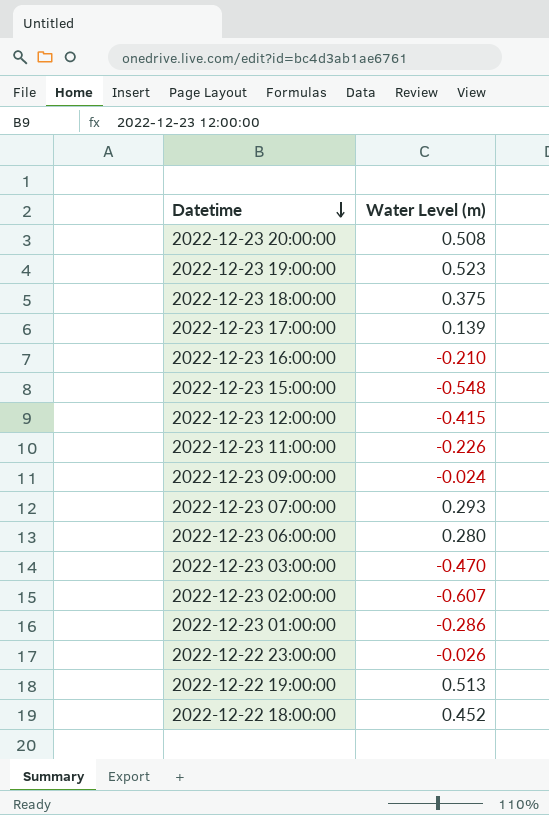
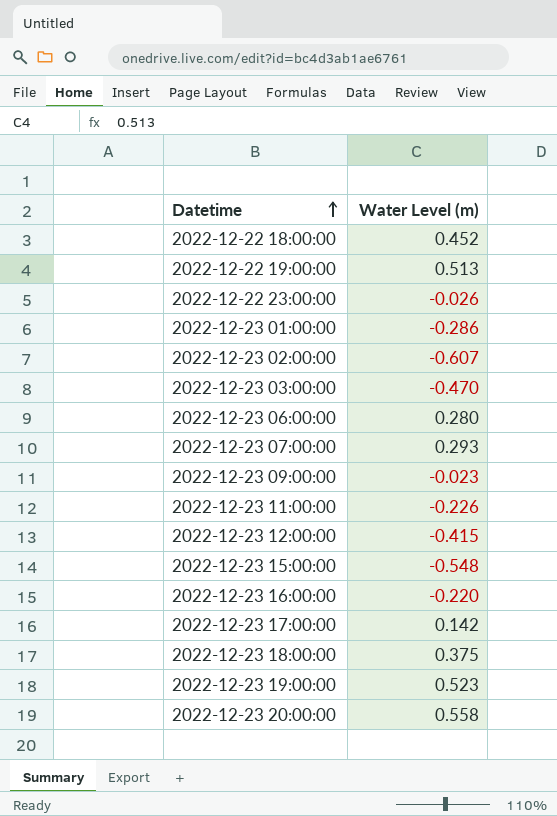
row order: Datetime descending -> Datetime ascending
2022-12-23 09:00:00 | Water Level (m): -0.024 -> -0.023
2022-12-23 16:00:00 | Water Level (m): -0.210 -> -0.220
2022-12-23 17:00:00 | Water Level (m): 0.139 -> 0.142
2022-12-23 20:00:00 | Water Level (m): 0.508 -> 0.558

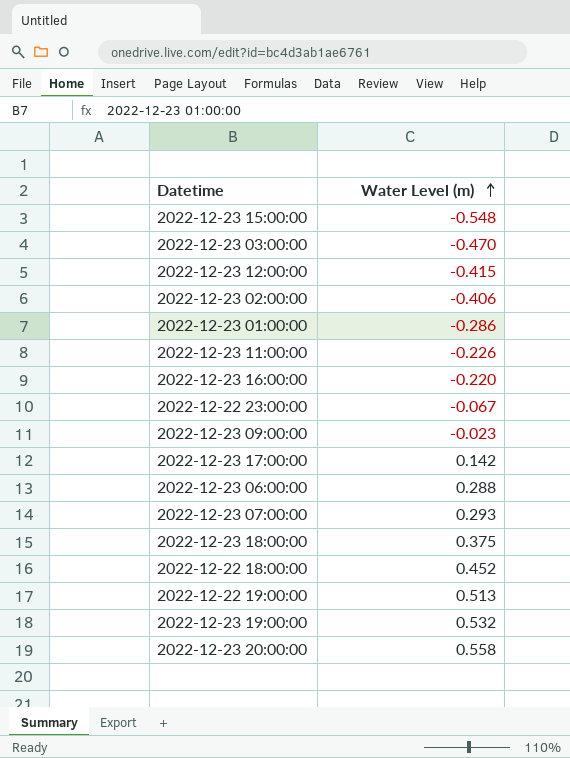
row order: Datetime ascending -> Water Level (m) ascending
2022-12-23 02:00:00 | Water Level (m): -0.607 -> -0.406
2022-12-22 23:00:00 | Water Level (m): -0.026 -> -0.067
2022-12-23 06:00:00 | Water Level (m): 0.280 -> 0.288
2022-12-23 19:00:00 | Water Level (m): 0.523 -> 0.532

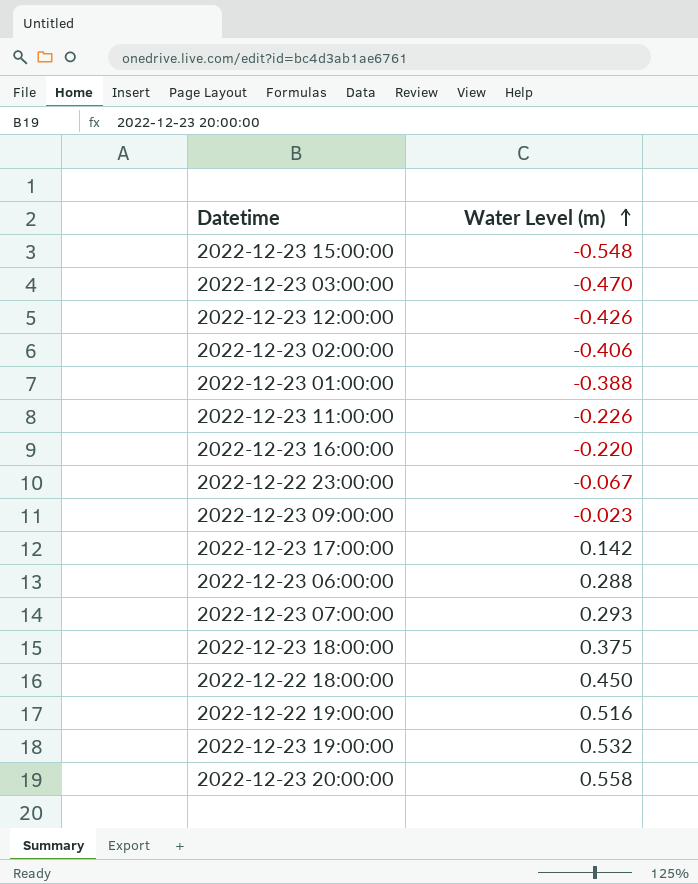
2022-12-23 12:00:00 | Water Level (m): -0.415 -> -0.426
2022-12-23 01:00:00 | Water Level (m): -0.286 -> -0.388
2022-12-22 18:00:00 | Water Level (m): 0.452 -> 0.450
2022-12-22 19:00:00 | Water Level (m): 0.513 -> 0.516

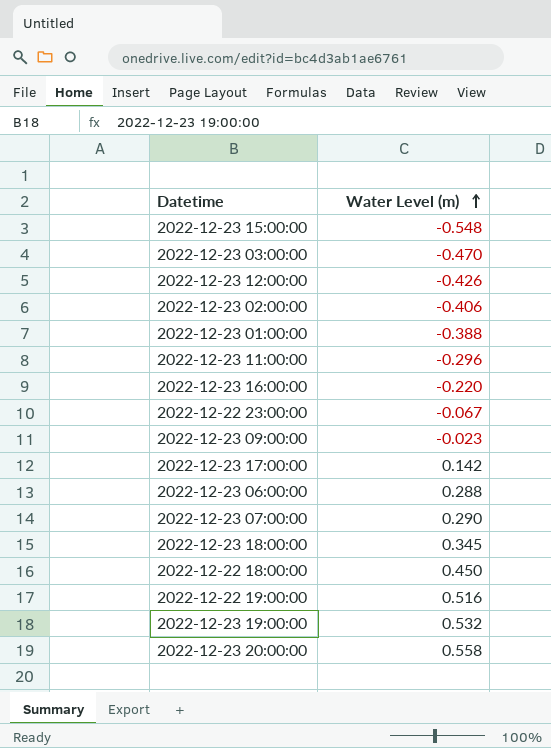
2022-12-23 11:00:00 | Water Level (m): -0.226 -> -0.296
2022-12-23 07:00:00 | Water Level (m): 0.293 -> 0.290
2022-12-23 18:00:00 | Water Level (m): 0.375 -> 0.345

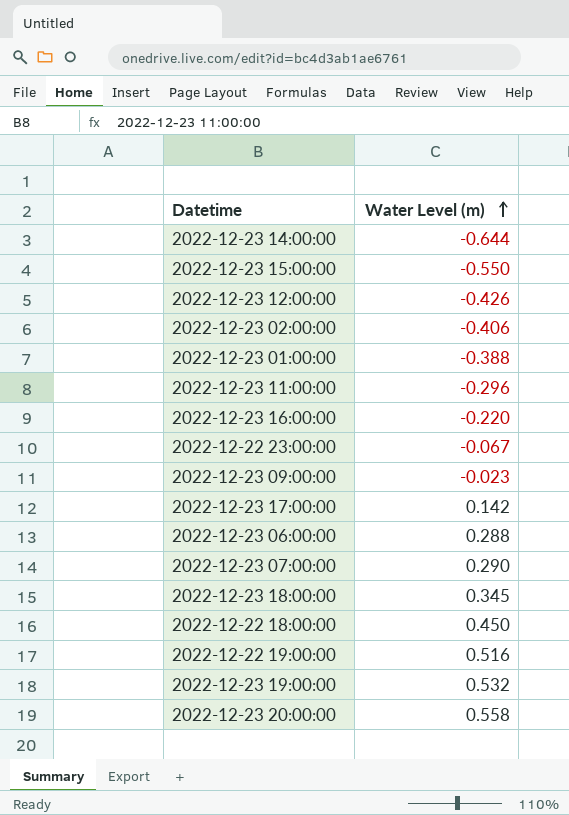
row 2022-12-23 03:00:00: -0.470 -> none
row 2022-12-23 14:00:00: none -> -0.644
2022-12-23 15:00:00 | Water Level (m): -0.548 -> -0.550

